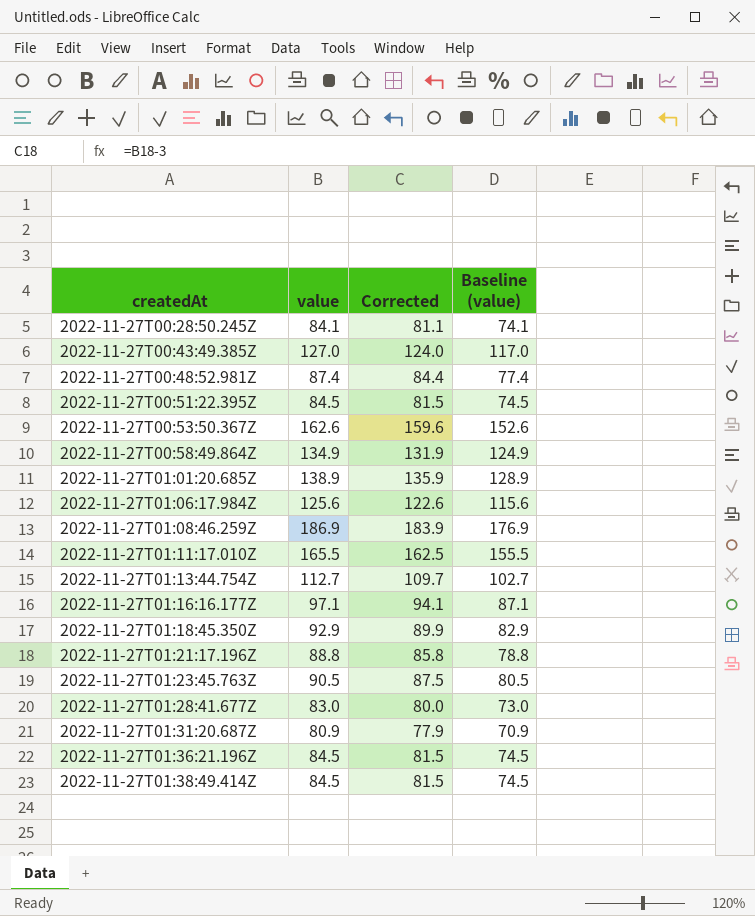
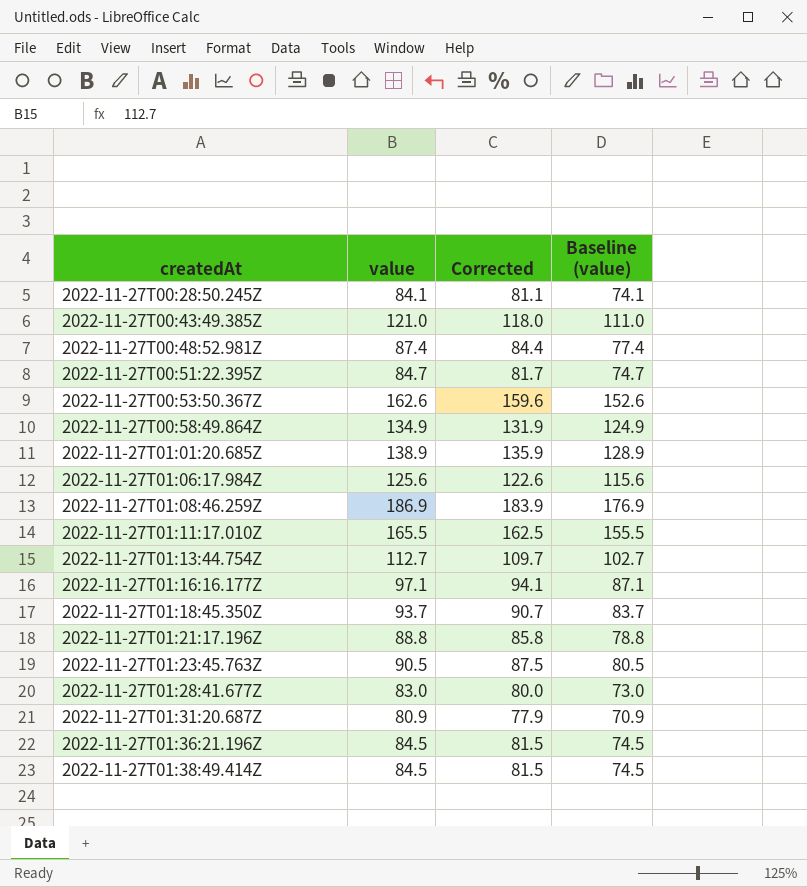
2022-11-27T00:43:49.385Z | value: 127.0 -> 121.0
2022-11-27T00:43:49.385Z | Corrected: 124.0 -> 118.0
2022-11-27T00:43:49.385Z | Baseline (value): 117.0 -> 111.0
2022-11-27T00:51:22.395Z | value: 84.5 -> 84.7
2022-11-27T00:51:22.395Z | Corrected: 81.5 -> 81.7
2022-11-27T00:51:22.395Z | Baseline (value): 74.5 -> 74.7
2022-11-27T01:18:45.350Z | value: 92.9 -> 93.7
2022-11-27T01:18:45.350Z | Corrected: 89.9 -> 90.7
2022-11-27T01:18:45.350Z | Baseline (value): 82.9 -> 83.7

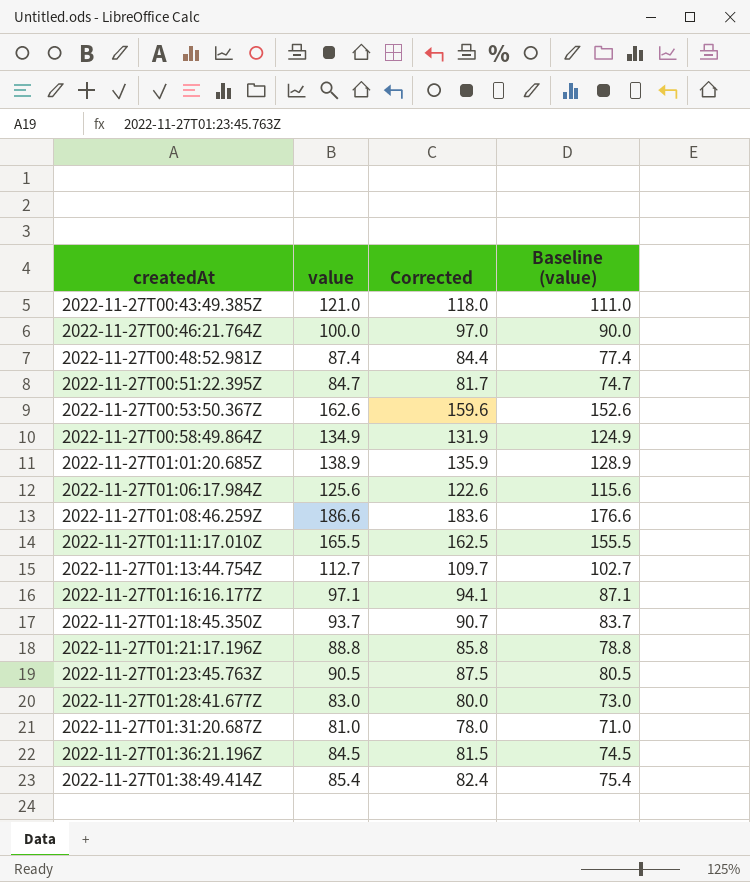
row 2022-11-27T00:28:50.245Z: 84.1 | 81.1 | 74.1 -> none
row 2022-11-27T00:46:21.764Z: none -> 100.0 | 97.0 | 90.0
2022-11-27T01:08:46.259Z | value: 186.9 -> 186.6
2022-11-27T01:08:46.259Z | Corrected: 183.9 -> 183.6
2022-11-27T01:08:46.259Z | Baseline (value): 176.9 -> 176.6
2022-11-27T01:31:20.687Z | value: 80.9 -> 81.0
2022-11-27T01:31:20.687Z | Corrected: 77.9 -> 78.0
2022-11-27T01:31:20.687Z | Baseline (value): 70.9 -> 71.0
2022-11-27T01:38:49.414Z | value: 84.5 -> 85.4
2022-11-27T01:38:49.414Z | Corrected: 81.5 -> 82.4
2022-11-27T01:38:49.414Z | Baseline (value): 74.5 -> 75.4

